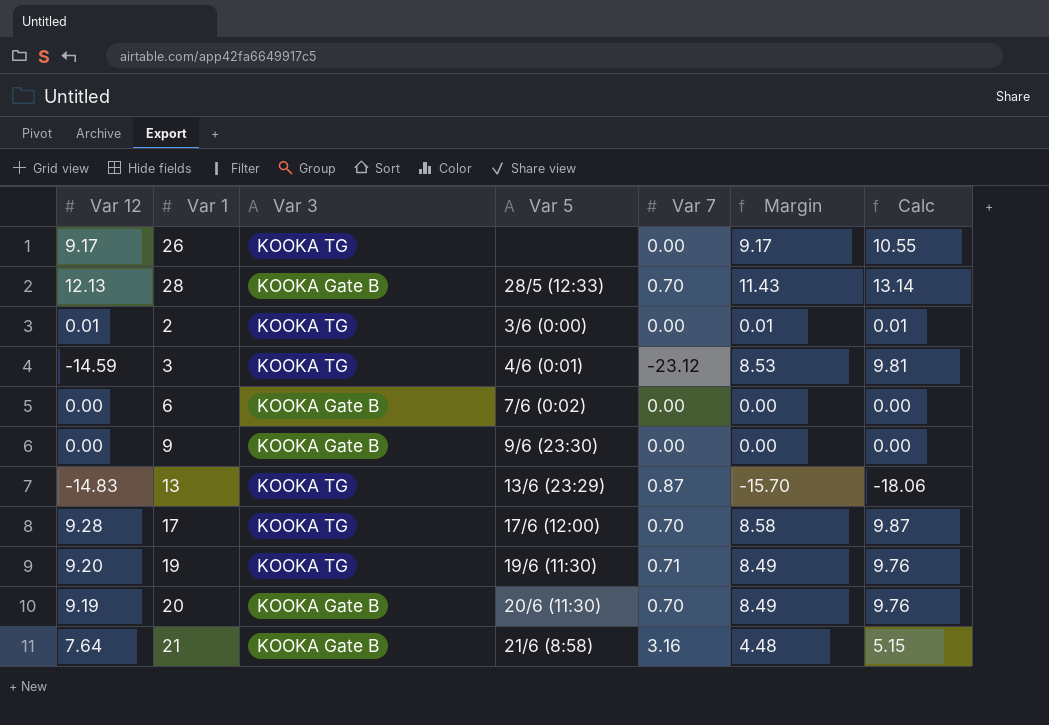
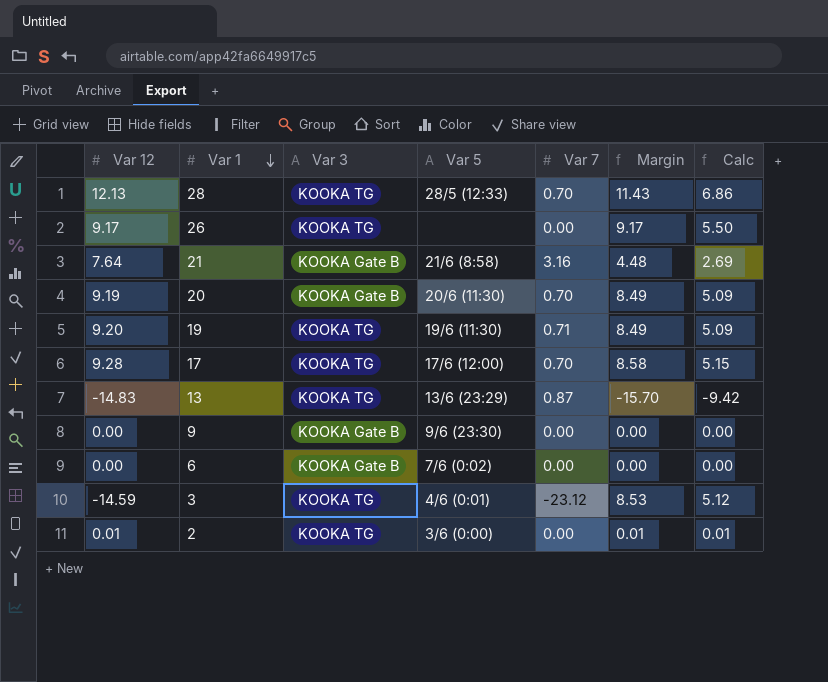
row order: none -> Var 1 descending
column Calc | formula: [Margin] * 1.15 -> [Margin] * 0.6
28 | Var 3: KOOKA Gate B -> KOOKA TG

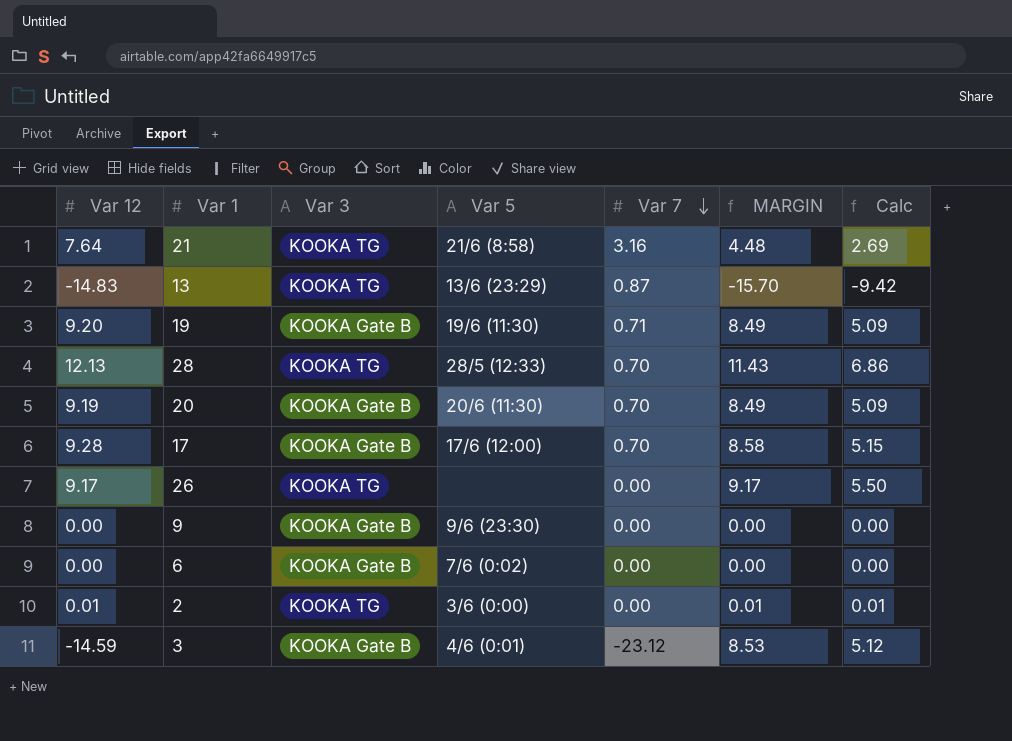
row order: Var 1 descending -> Var 7 descending
column name: Margin -> MARGIN
21 | Var 3: KOOKA Gate B -> KOOKA TG
19 | Var 3: KOOKA TG -> KOOKA Gate B
17 | Var 3: KOOKA TG -> KOOKA Gate B
3 | Var 3: KOOKA TG -> KOOKA Gate B

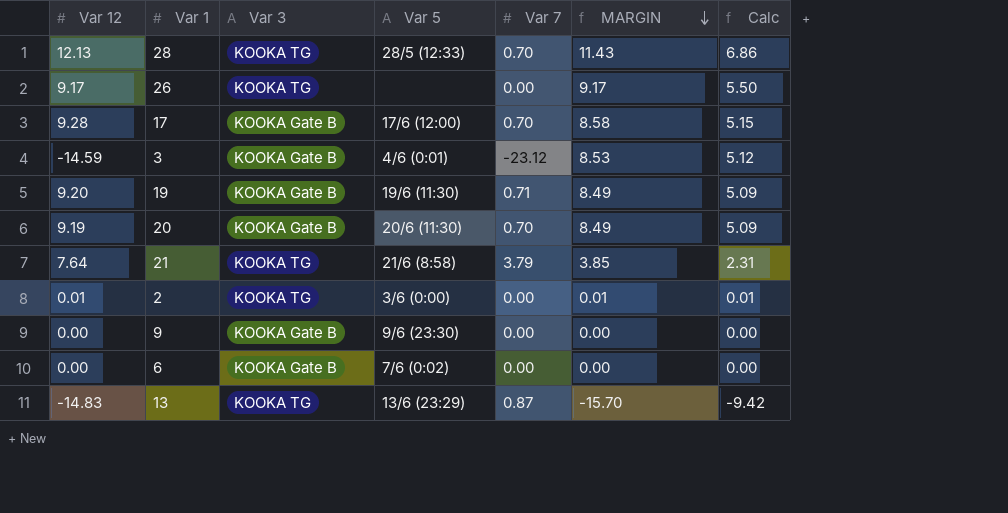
row order: Var 7 descending -> MARGIN descending
21 | Var 7: 3.16 -> 3.79
21 | MARGIN: 4.48 -> 3.85
21 | Calc: 2.69 -> 2.31

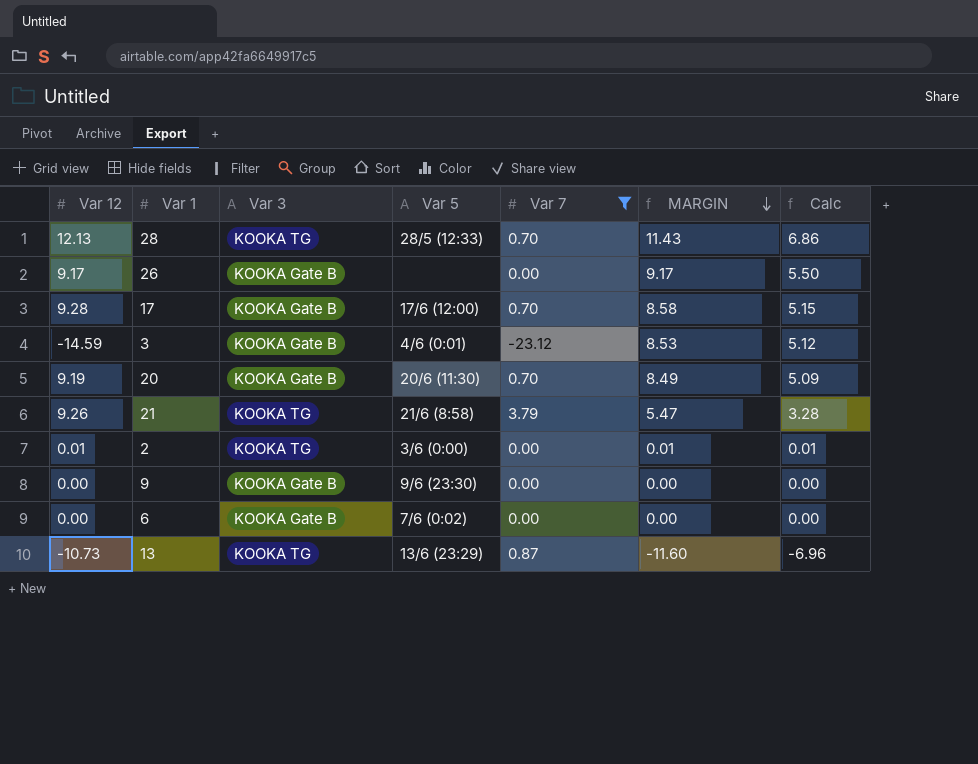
filter: none -> Var 7 != 0.71
26 | Var 3: KOOKA TG -> KOOKA Gate B
21 | Var 12: 7.64 -> 9.26
21 | MARGIN: 3.85 -> 5.47
21 | Calc: 2.31 -> 3.28
13 | Var 12: -14.83 -> -10.73
13 | MARGIN: -15.70 -> -11.60
13 | Calc: -9.42 -> -6.96

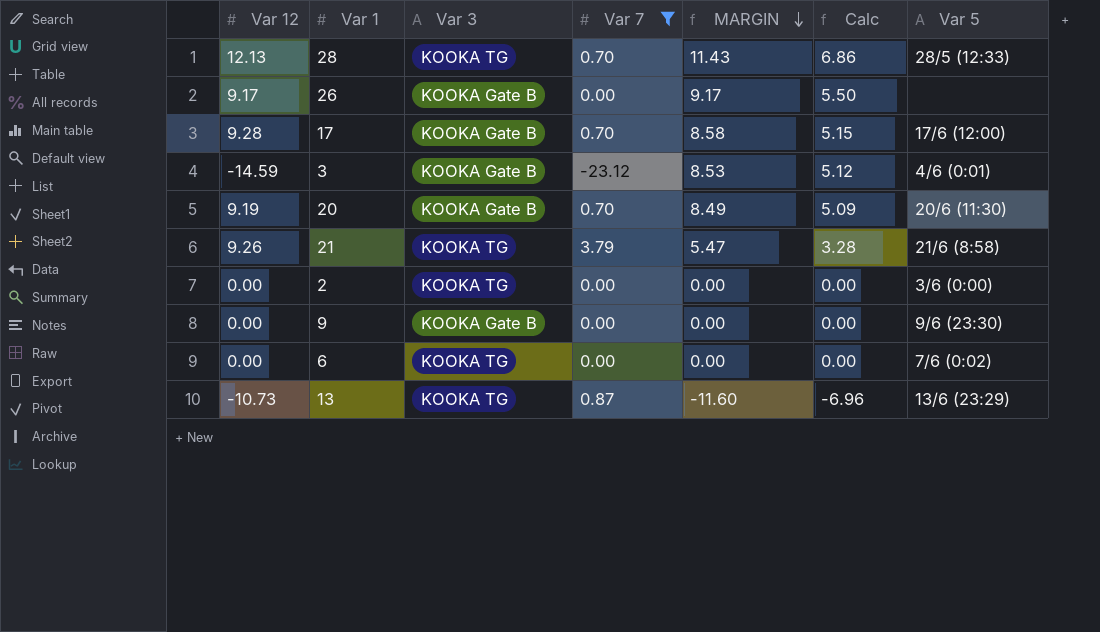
column Var 5 | position: 4 -> 7
2 | Var 12: 0.01 -> 0.00
2 | MARGIN: 0.01 -> 0.00
2 | Calc: 0.01 -> 0.00
6 | Var 3: KOOKA Gate B -> KOOKA TG

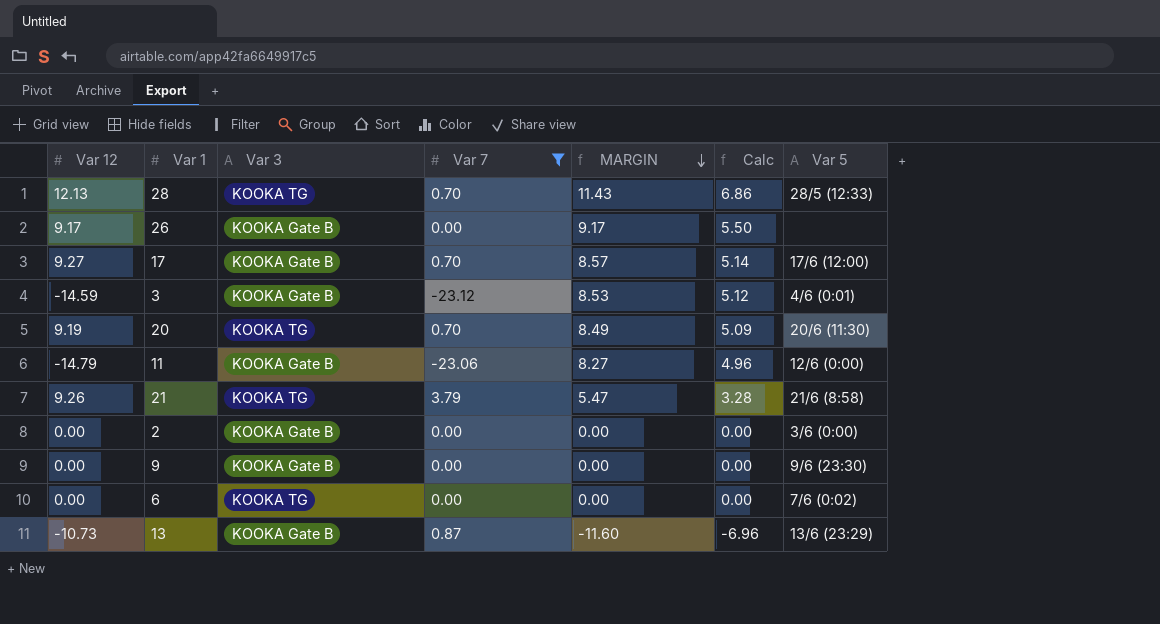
17 | Var 12: 9.28 -> 9.27
17 | MARGIN: 8.58 -> 8.57
17 | Calc: 5.15 -> 5.14
20 | Var 3: KOOKA Gate B -> KOOKA TG
row 11: none -> -14.79 | KOOKA Gate B | -23.06 | 8.27 | 4.96 | 12/6 (0:00)
2 | Var 3: KOOKA TG -> KOOKA Gate B
13 | Var 3: KOOKA TG -> KOOKA Gate B

